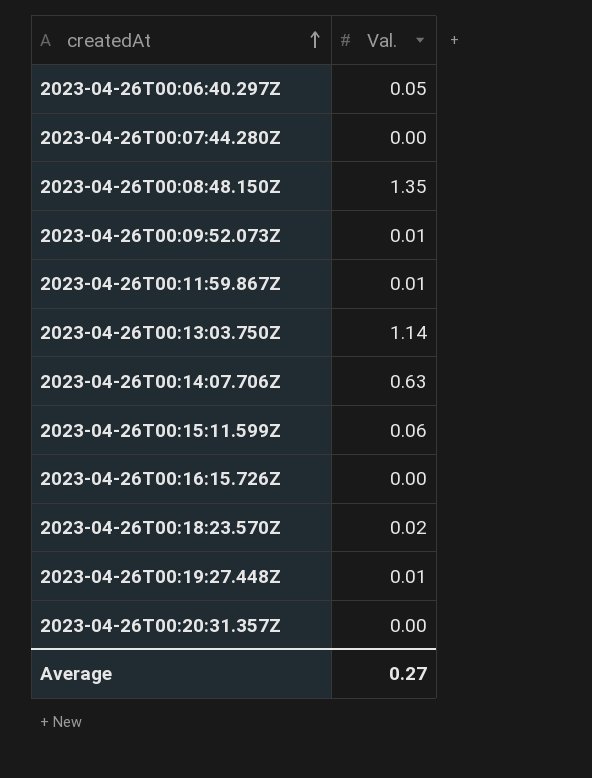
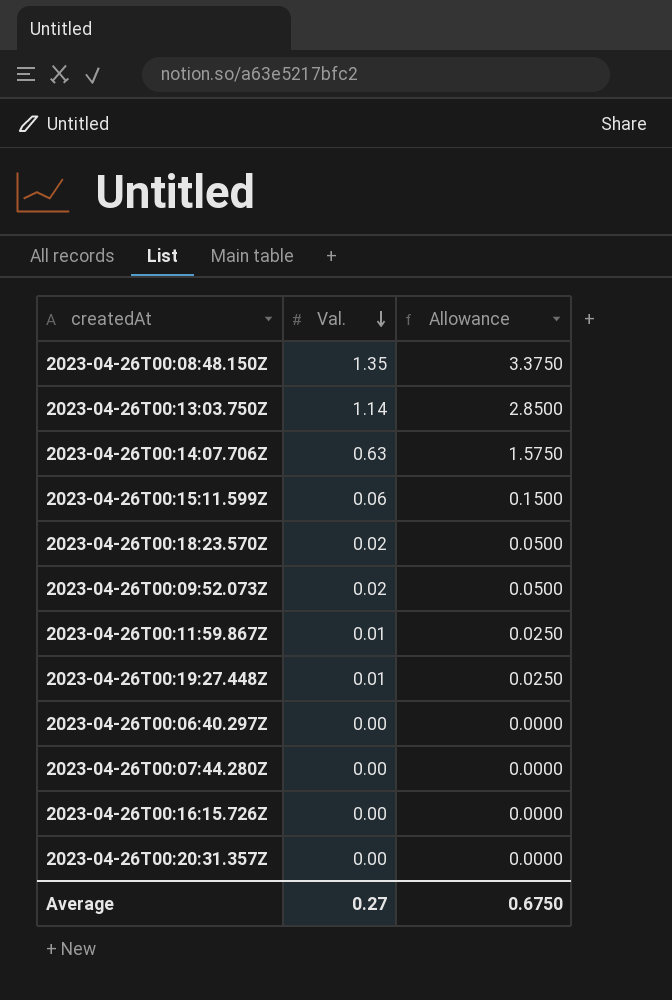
row order: createdAt ascending -> Val. descending
column Allowance | formula: none -> [Val.] * 2.5
2023-04-26T00:09:52.073Z | Val.: 0.01 -> 0.02
2023-04-26T00:06:40.297Z | Val.: 0.05 -> 0.00

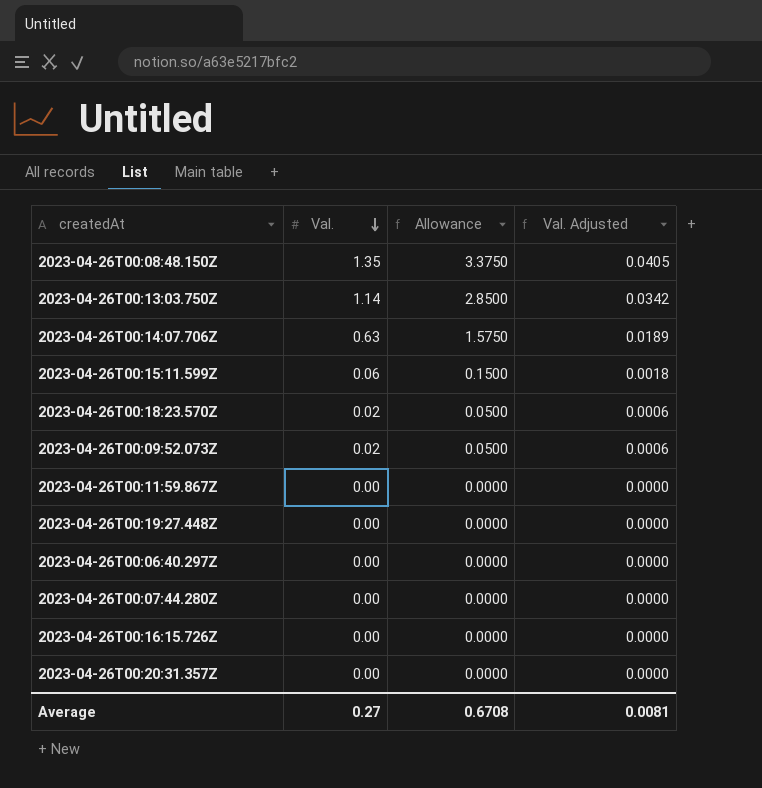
column Val. Adjusted | formula: none -> [Val.] * 0.03
2023-04-26T00:11:59.867Z | Val.: 0.01 -> 0.00
2023-04-26T00:11:59.867Z | Allowance: 0.0250 -> 0.0000
2023-04-26T00:19:27.448Z | Val.: 0.01 -> 0.00
2023-04-26T00:19:27.448Z | Allowance: 0.0250 -> 0.0000
Average | Allowance: 0.6750 -> 0.6708

